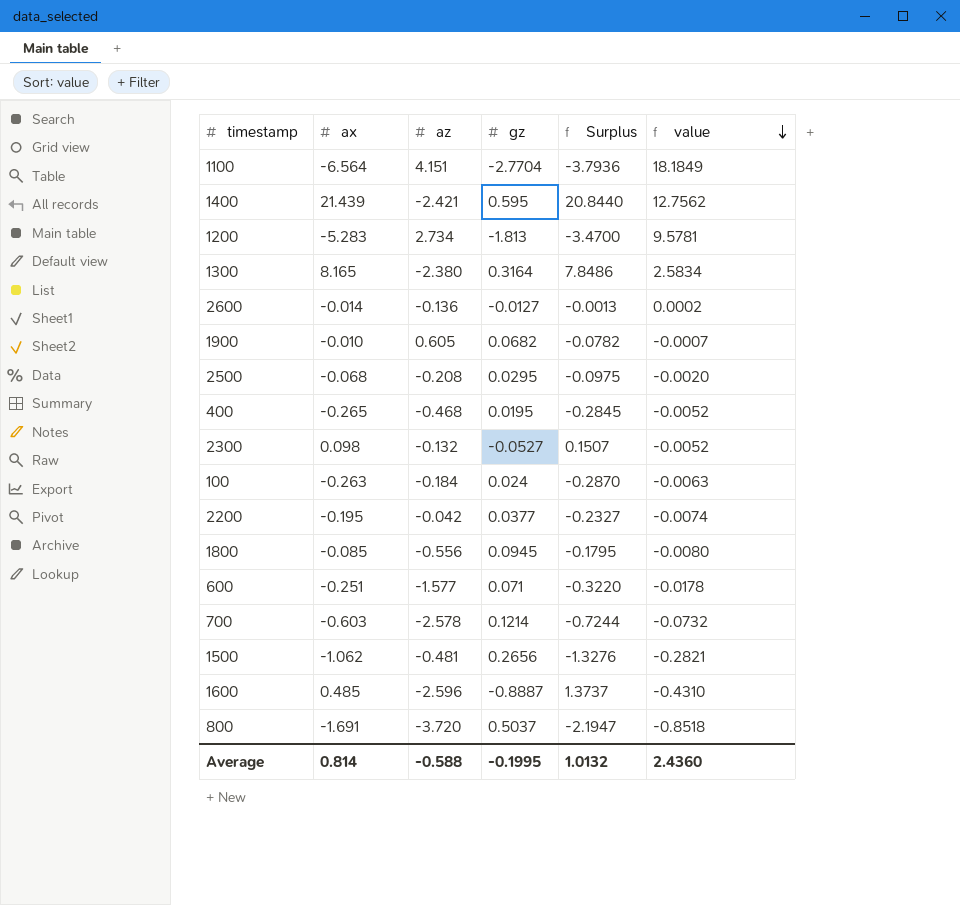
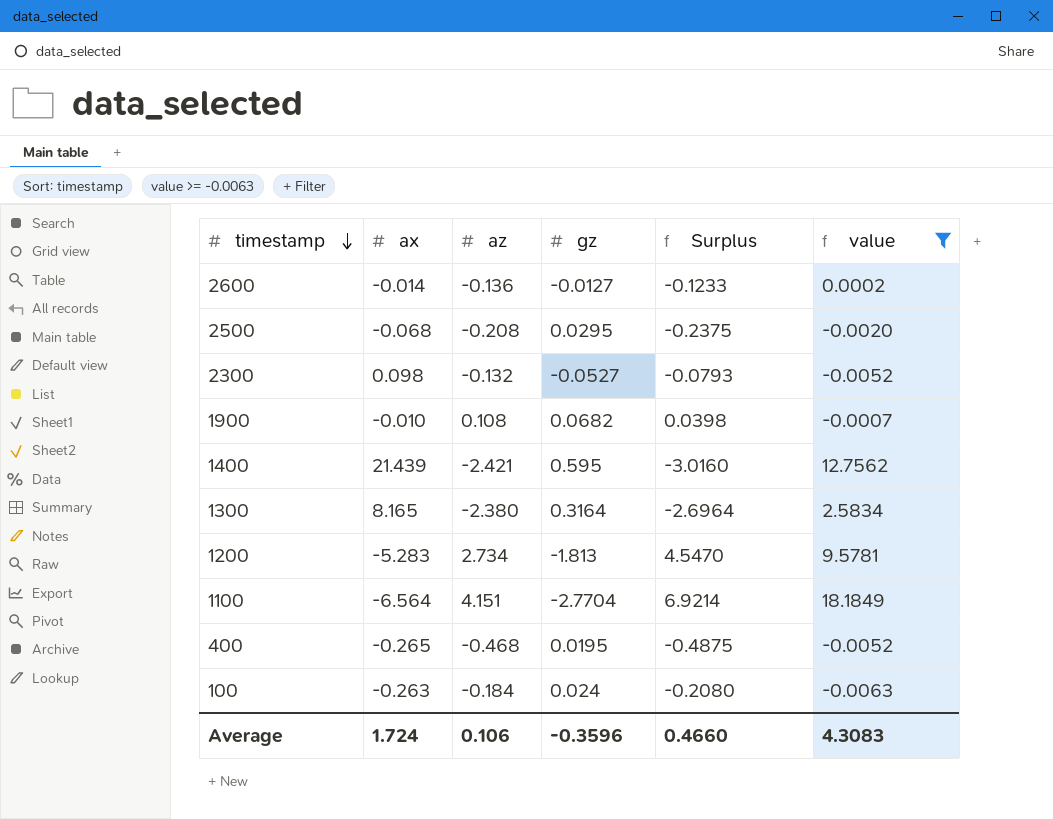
filter: none -> value >= -0.0063
row order: value descending -> timestamp descending
column Surplus | formula: [ax] - [gz] -> [az] - [gz]
1900 | az: 0.605 -> 0.108
Average | ax: 0.814 -> 1.724
Average | az: -0.588 -> 0.106
Average | gz: -0.1995 -> -0.3596
Average | Surplus: 1.0132 -> 0.4660
Average | value: 2.4360 -> 4.3083

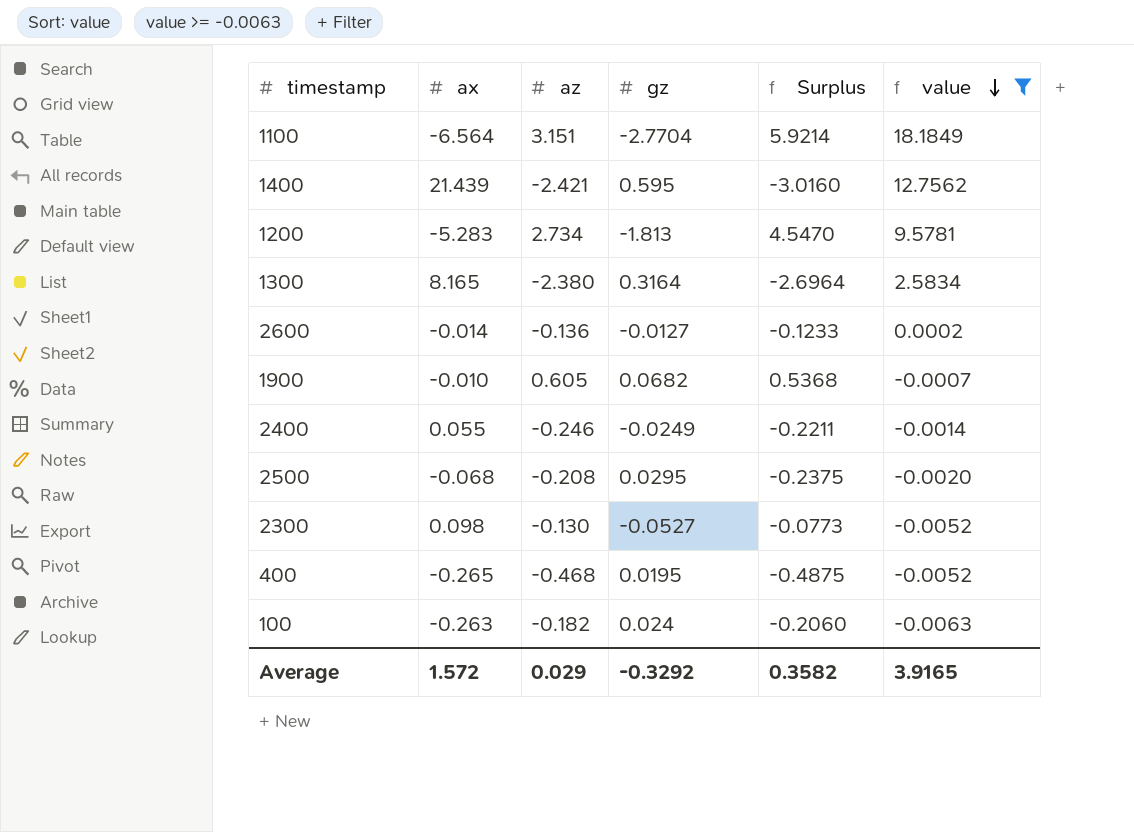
row order: timestamp descending -> value descending
1100 | az: 4.151 -> 3.151
1100 | Surplus: 6.9214 -> 5.9214
1900 | az: 0.108 -> 0.605
1900 | Surplus: 0.0398 -> 0.5368
row 2400: none -> 0.055 | -0.246 | -0.0249 | -0.2211 | -0.0014
2300 | az: -0.132 -> -0.130
2300 | Surplus: -0.0793 -> -0.0773
100 | az: -0.184 -> -0.182
100 | Surplus: -0.2080 -> -0.2060
Average | ax: 1.724 -> 1.572
Average | az: 0.106 -> 0.029
Average | gz: -0.3596 -> -0.3292
Average | Surplus: 0.4660 -> 0.3582
Average | value: 4.3083 -> 3.9165

